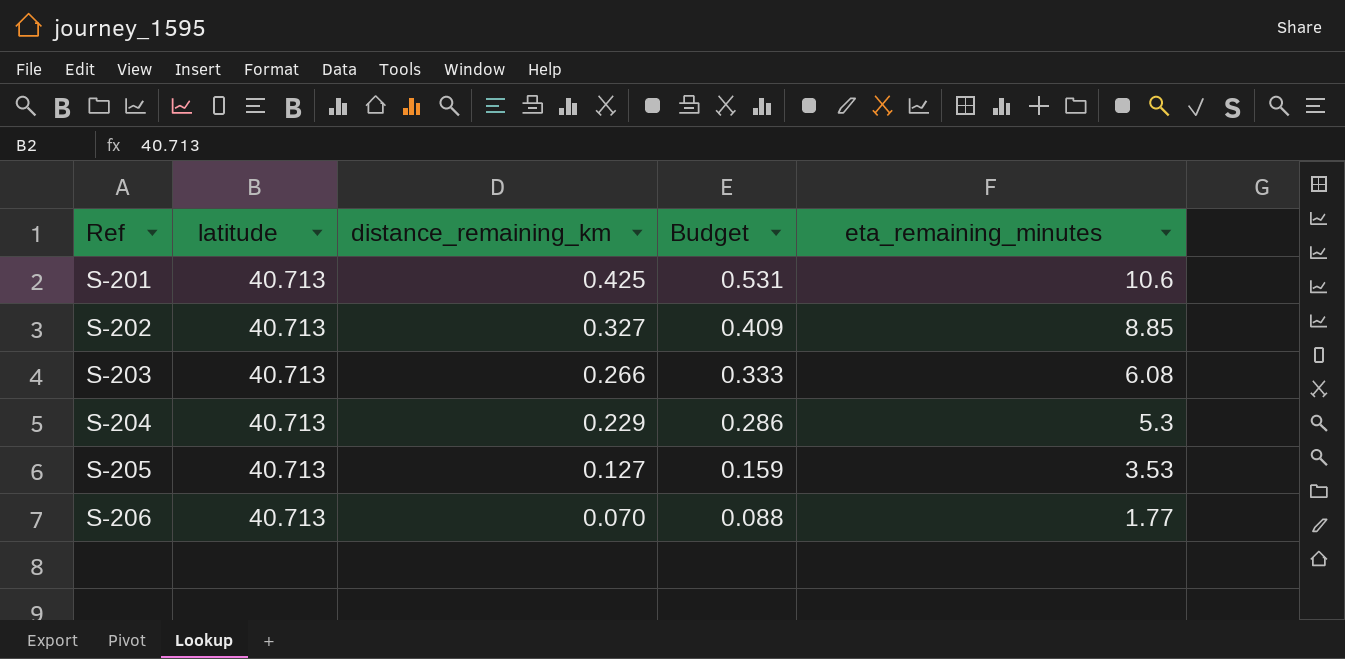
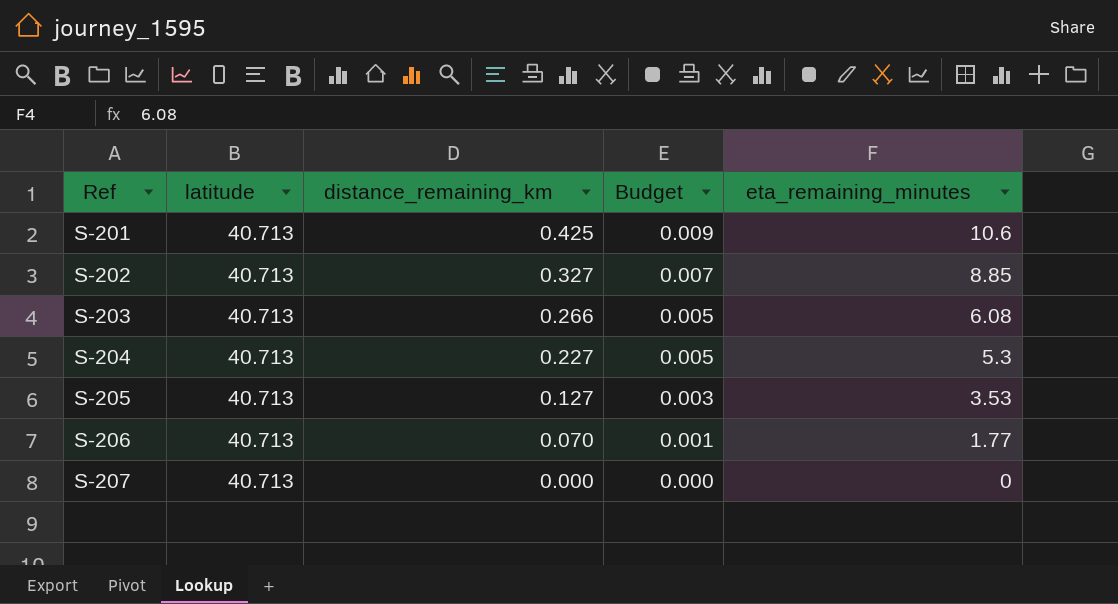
column Budget | formula: [distance_remaining_km] * 1.25 -> [distance_remaining_km] * 0.02
S-204 | distance_remaining_km: 0.229 -> 0.227
row S-207: none -> 40.713 | 0.000 | 0.000 | 0

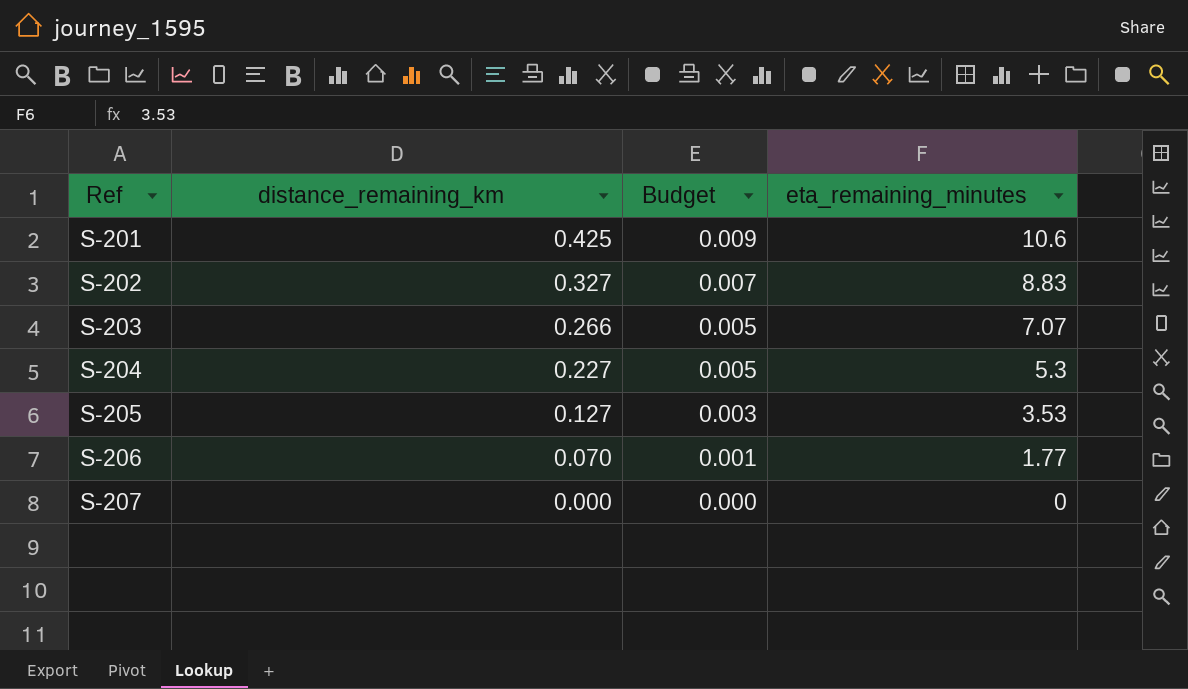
column latitude | position: 2 -> none
S-202 | eta_remaining_minutes: 8.85 -> 8.83
S-203 | eta_remaining_minutes: 6.08 -> 7.07

